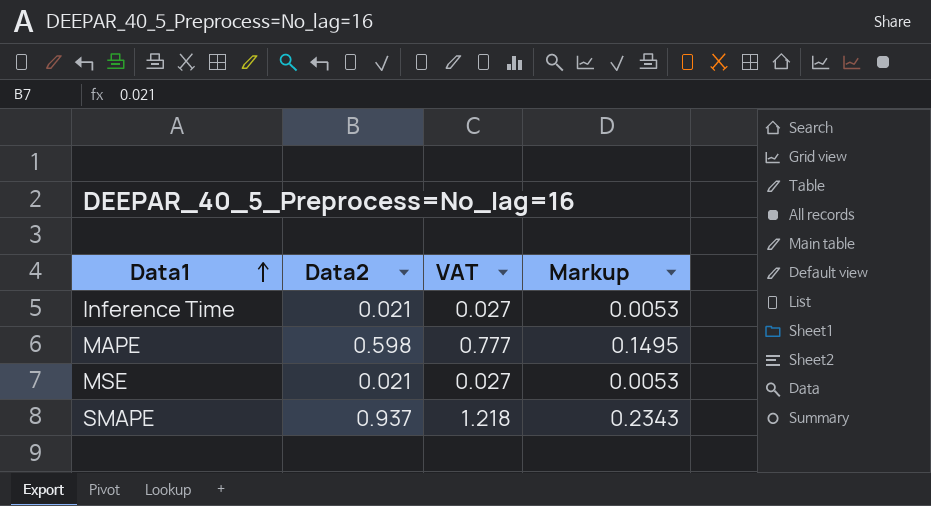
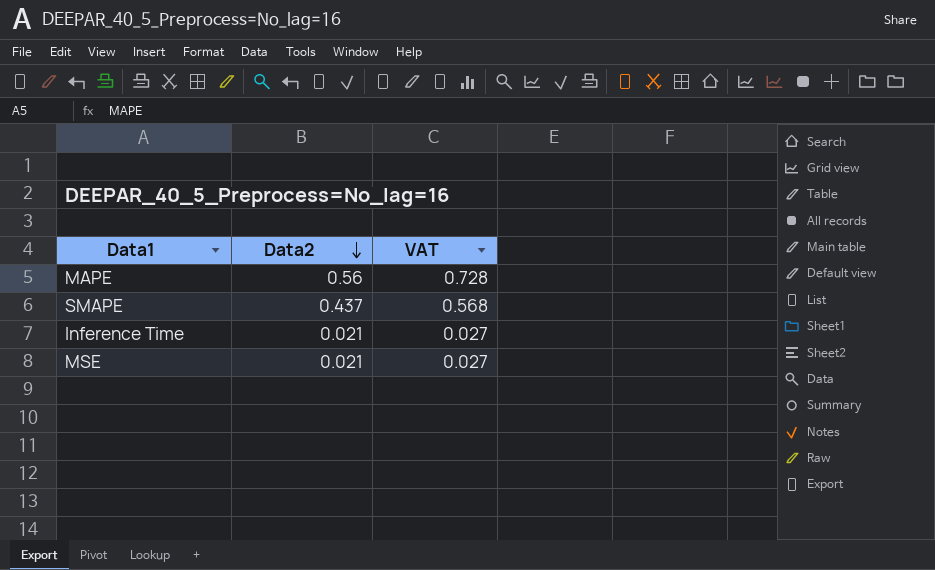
row order: Data1 ascending -> Data2 descending
column Markup | formula: [Data2] * 0.25 -> none
MAPE | Data2: 0.598 -> 0.56
MAPE | VAT: 0.777 -> 0.728
SMAPE | Data2: 0.937 -> 0.437
SMAPE | VAT: 1.218 -> 0.568

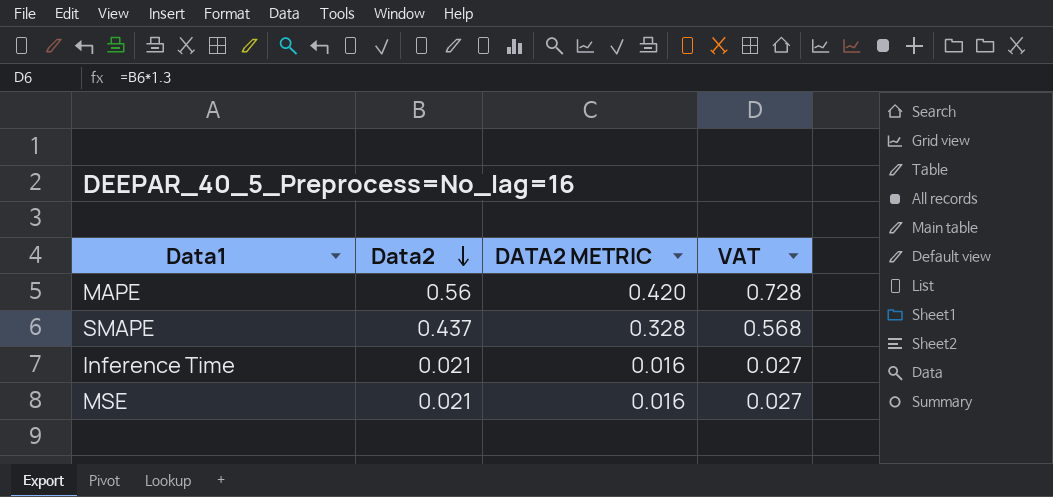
column DATA2 METRIC | formula: none -> [Data2] * 0.75

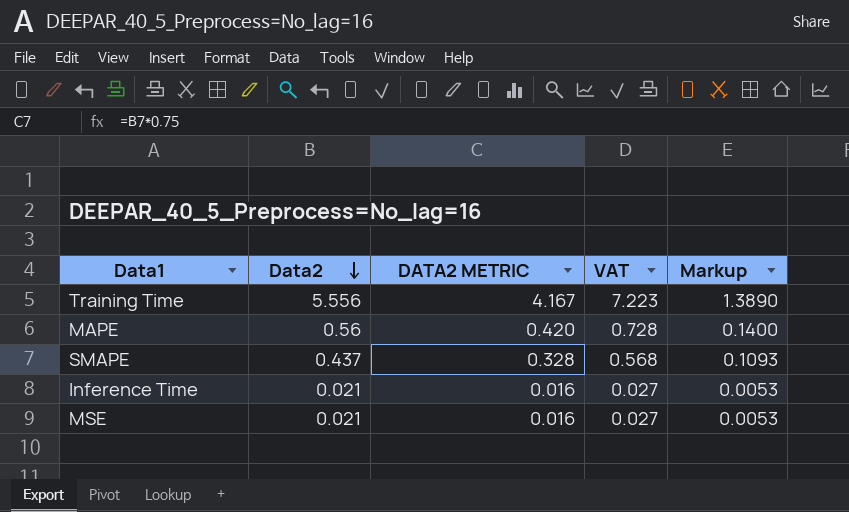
column Markup | formula: none -> [Data2] * 0.25
row Training Time: none -> 5.556 | 4.167 | 7.223 | 1.3890

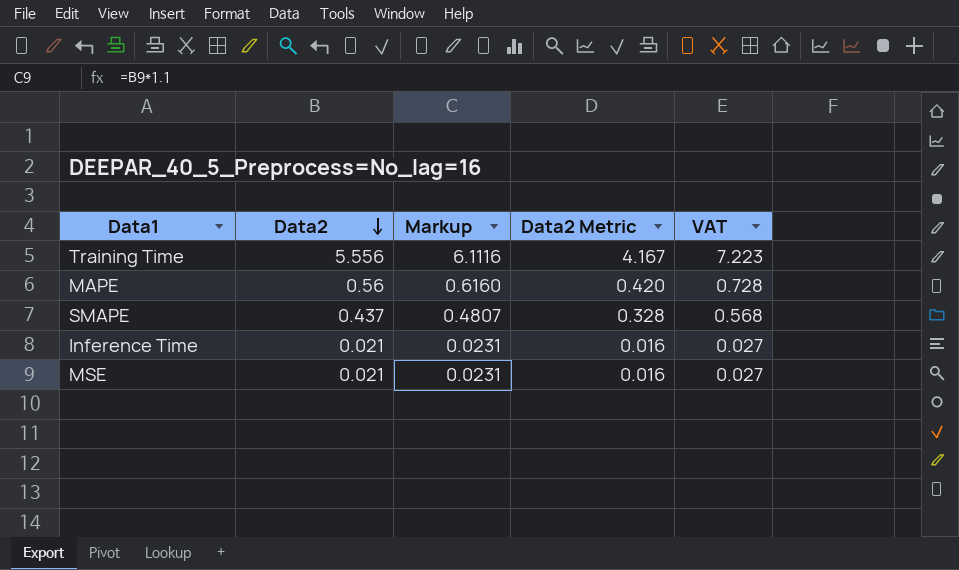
column Markup | formula: [Data2] * 0.25 -> [Data2] * 1.1
column Markup | position: 5 -> 3
column name: DATA2 METRIC -> Data2 Metric

